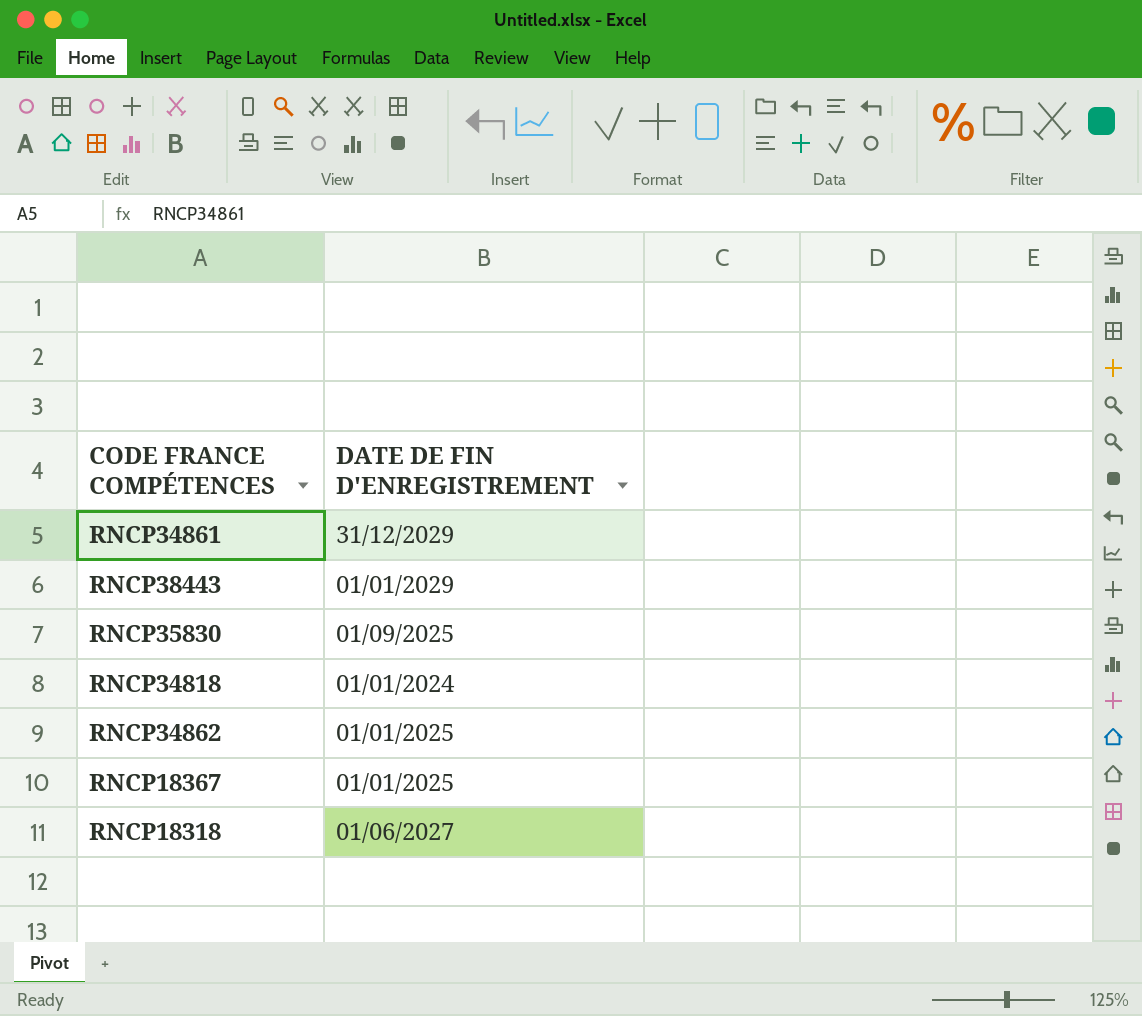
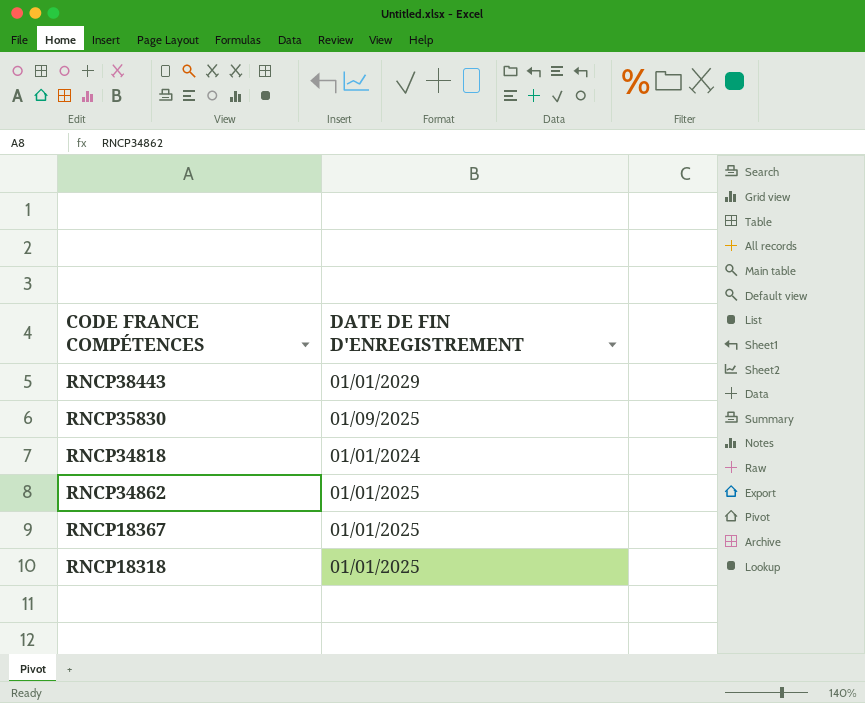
row RNCP34861: 31/12/2029 -> none
RNCP18318 | DATE DE FIN D'ENREGISTREMENT: 01/06/2027 -> 01/01/2025

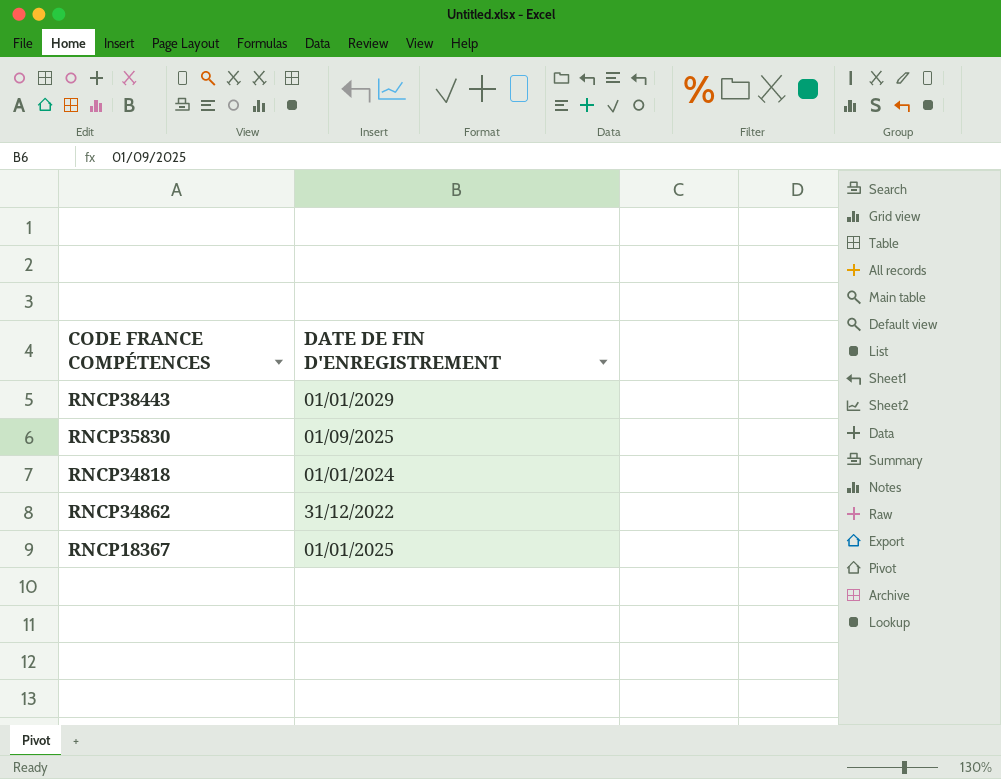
row RNCP18318: 01/01/2025 -> none
RNCP34862 | DATE DE FIN D'ENREGISTREMENT: 01/01/2025 -> 31/12/2022

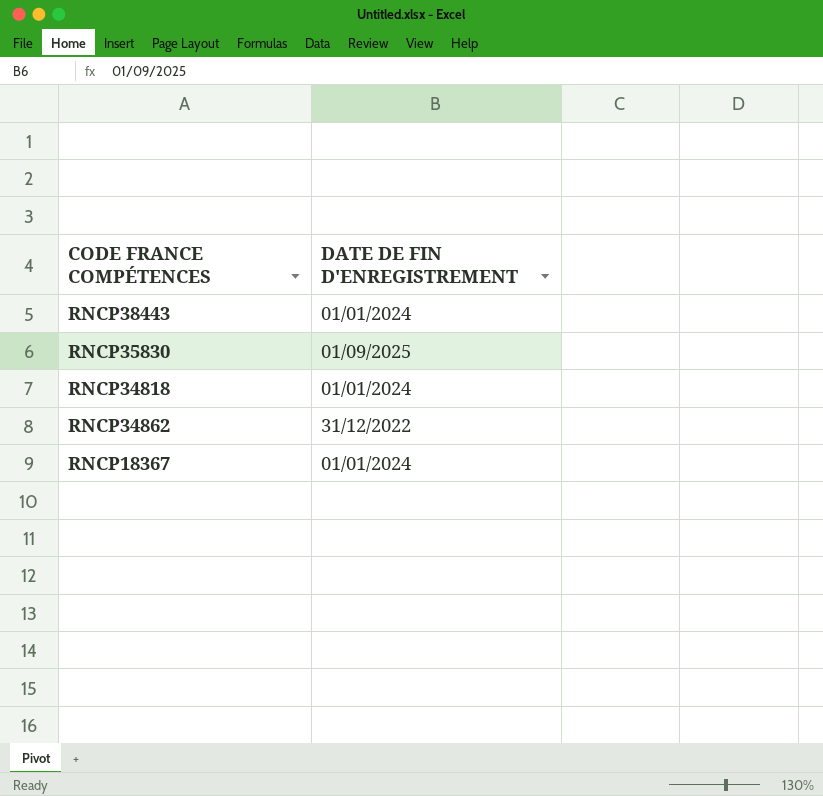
RNCP38443 | DATE DE FIN D'ENREGISTREMENT: 01/01/2029 -> 01/01/2024
RNCP18367 | DATE DE FIN D'ENREGISTREMENT: 01/01/2025 -> 01/01/2024

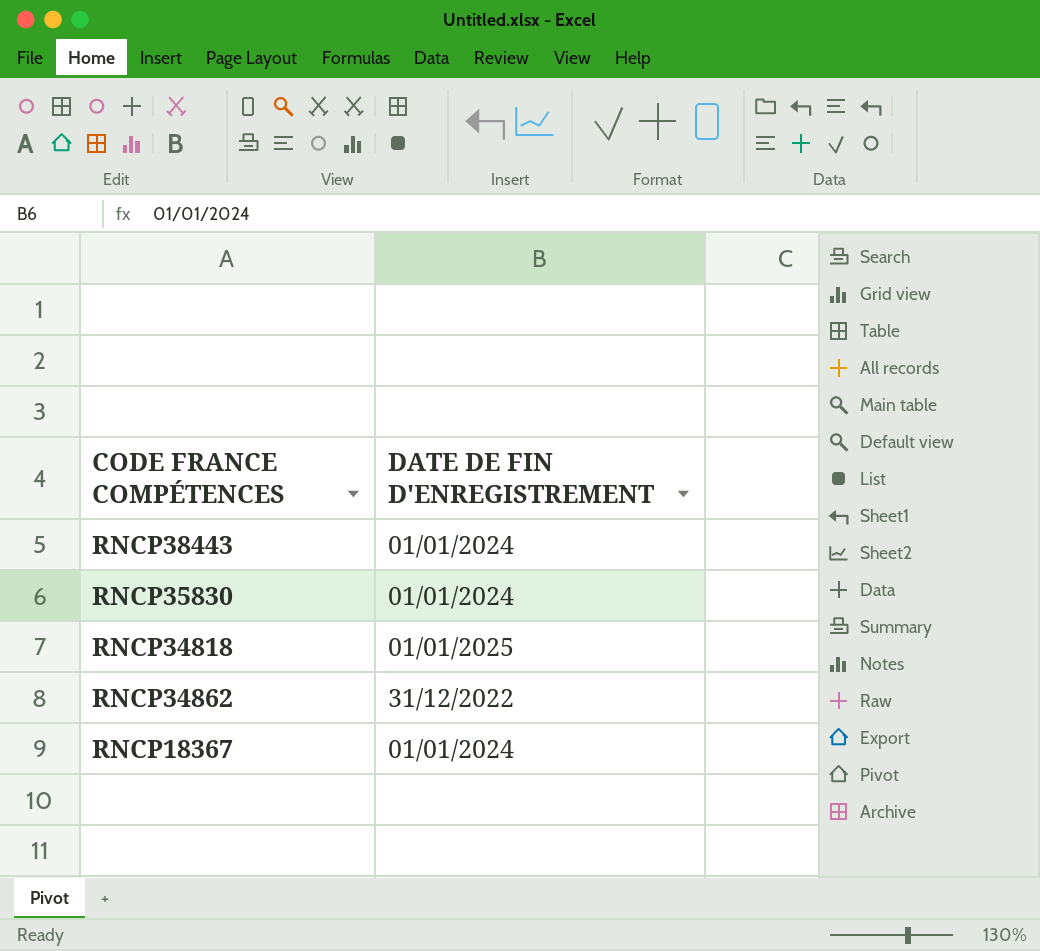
RNCP35830 | DATE DE FIN D'ENREGISTREMENT: 01/09/2025 -> 01/01/2024
RNCP34818 | DATE DE FIN D'ENREGISTREMENT: 01/01/2024 -> 01/01/2025

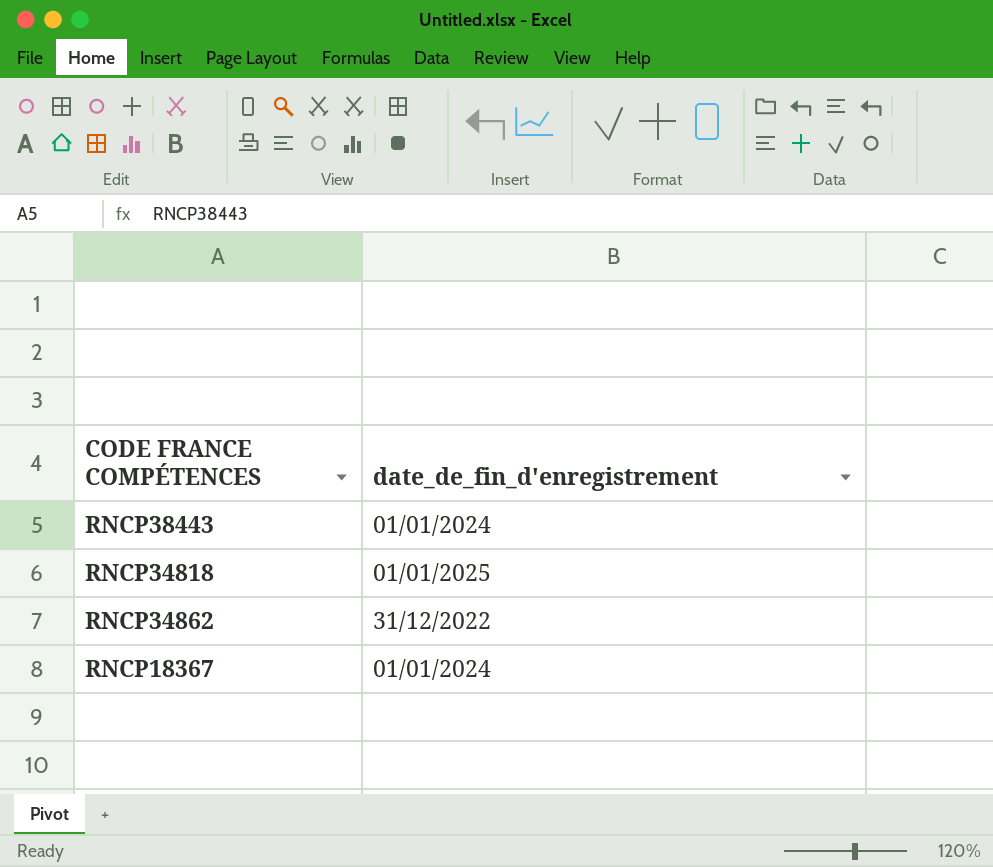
column name: DATE DE FIN D'ENREGISTREMENT -> date_de_fin_d'enregistrement
row RNCP35830: 01/01/2024 -> none

